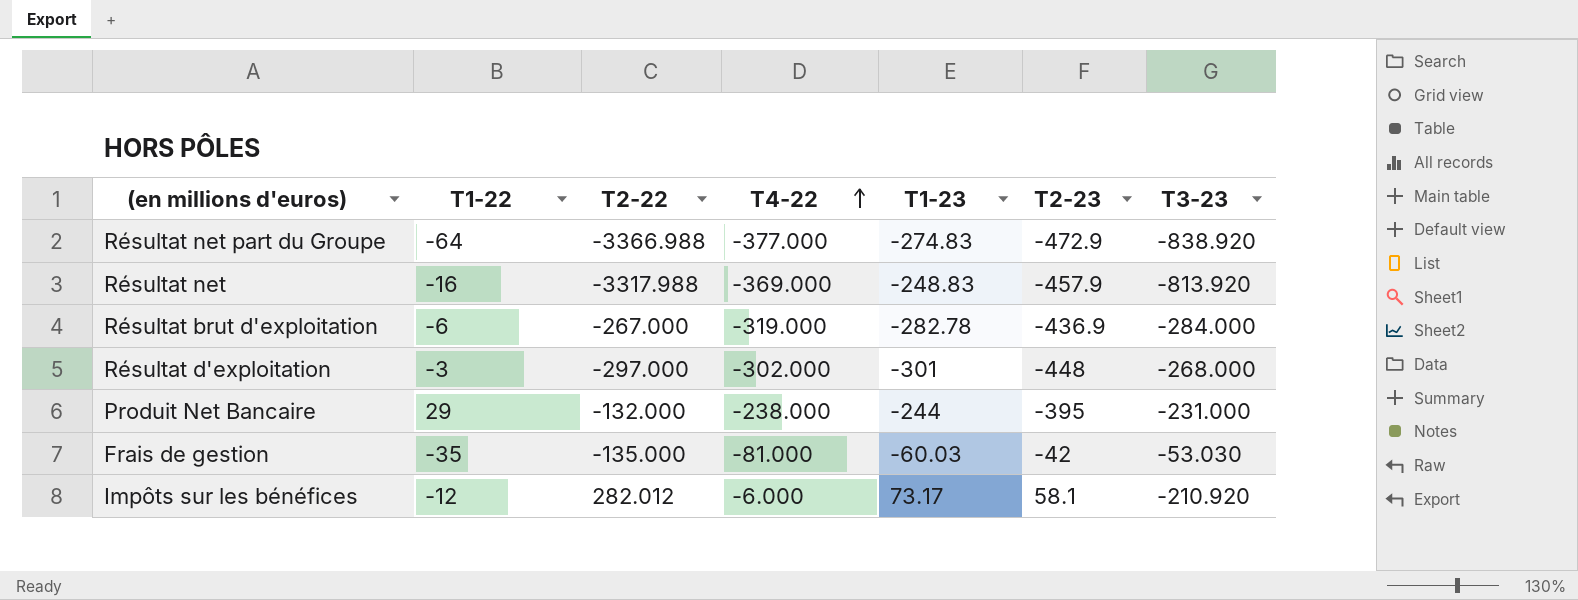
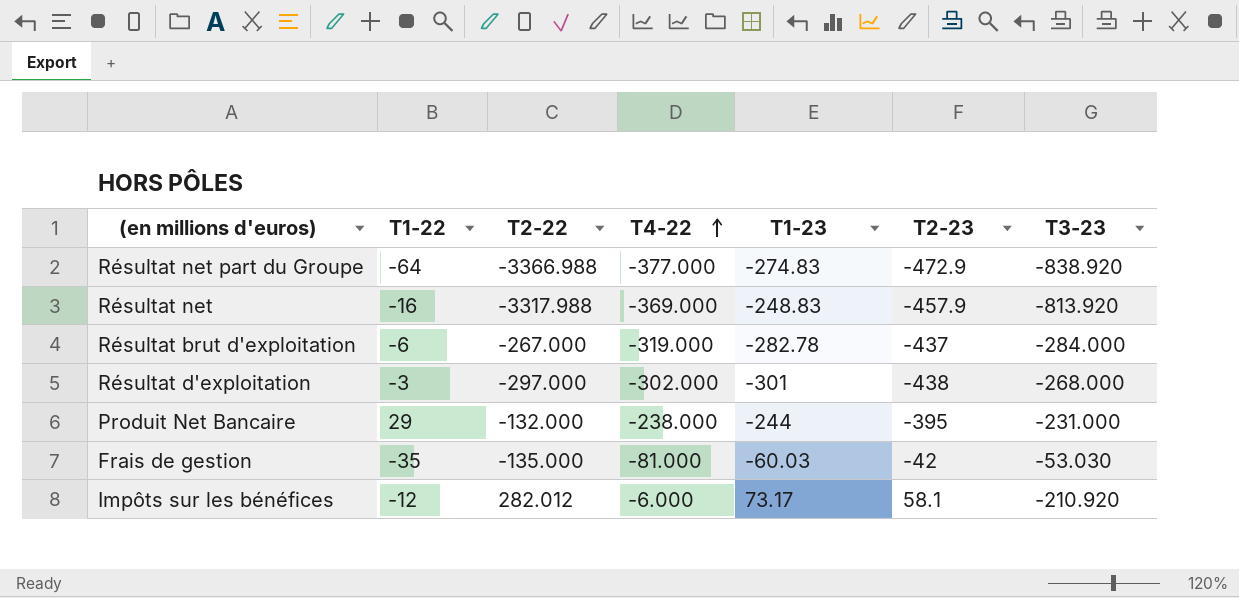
Résultat brut d'exploitation | T2-23: -436.9 -> -437
Résultat d'exploitation | T2-23: -448 -> -438

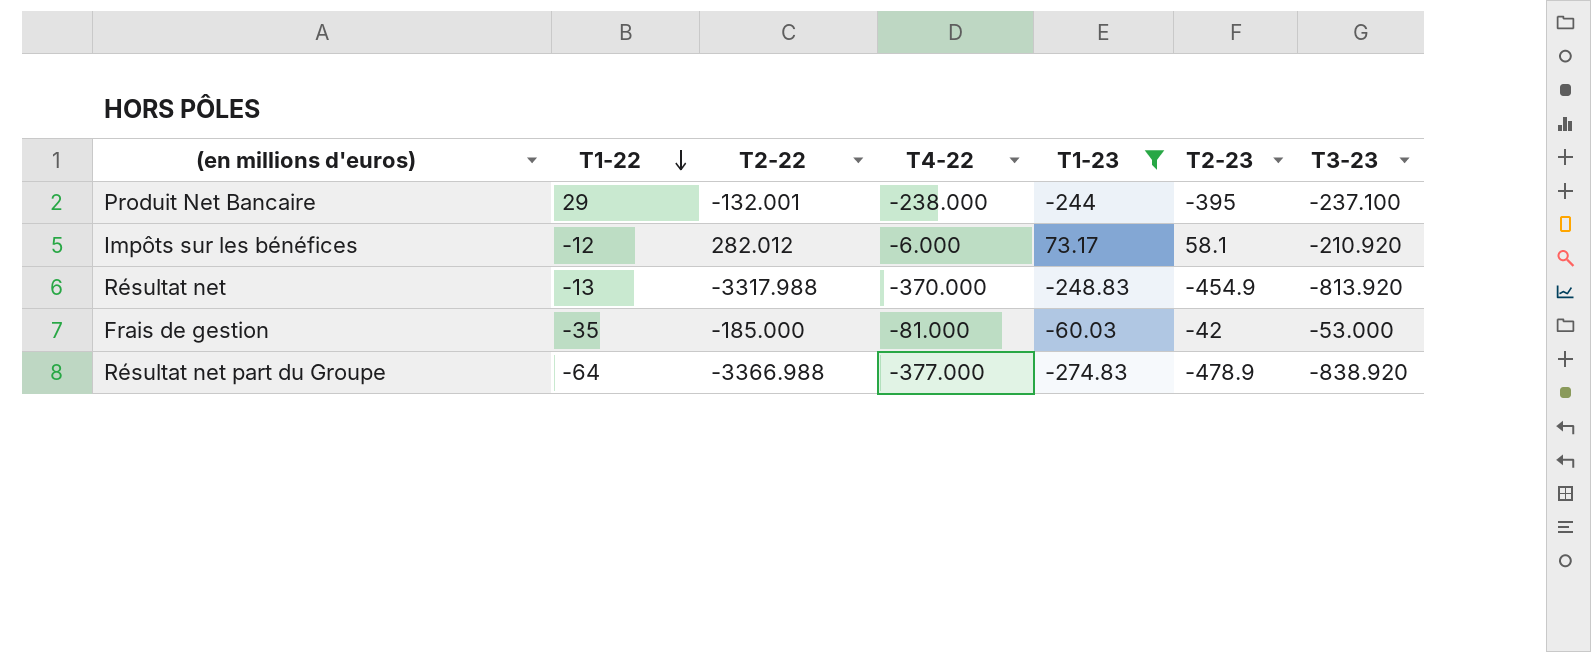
filter: none -> T1-23 >= -274.83
row order: T4-22 ascending -> T1-22 descending
Produit Net Bancaire | T2-22: -132.000 -> -132.001
Produit Net Bancaire | T3-23: -231.000 -> -237.100
Résultat net | T1-22: -16 -> -13
Résultat net | T4-22: -369.000 -> -370.000
Résultat net | T2-23: -457.9 -> -454.9
Frais de gestion | T2-22: -135.000 -> -185.000
Frais de gestion | T3-23: -53.030 -> -53.000
Résultat net part du Groupe | T2-23: -472.9 -> -478.9

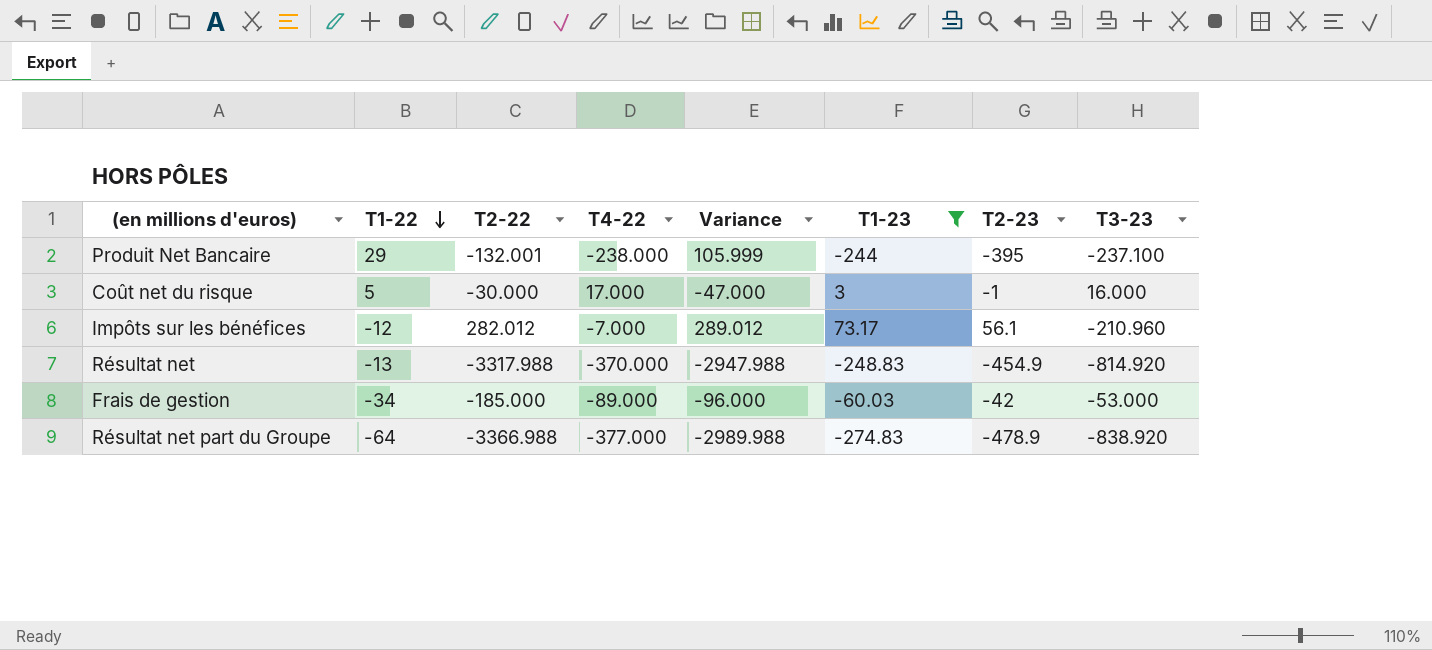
column Variance | formula: none -> [T2-22] - [T4-22]
row Coût net du risque: none -> 5 | -30.000 | 17.000 | -47.000 | 3 | -1 | 16.000
Impôts sur les bénéfices | T4-22: -6.000 -> -7.000
Impôts sur les bénéfices | T2-23: 58.1 -> 56.1
Impôts sur les bénéfices | T3-23: -210.920 -> -210.960
Résultat net | T3-23: -813.920 -> -814.920
Frais de gestion | T1-22: -35 -> -34
Frais de gestion | T4-22: -81.000 -> -89.000

